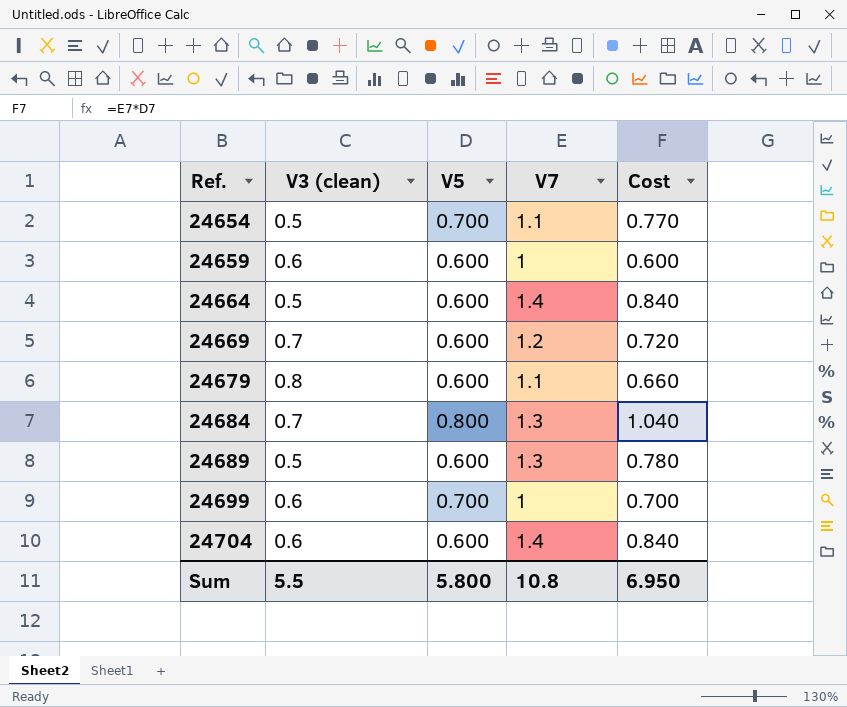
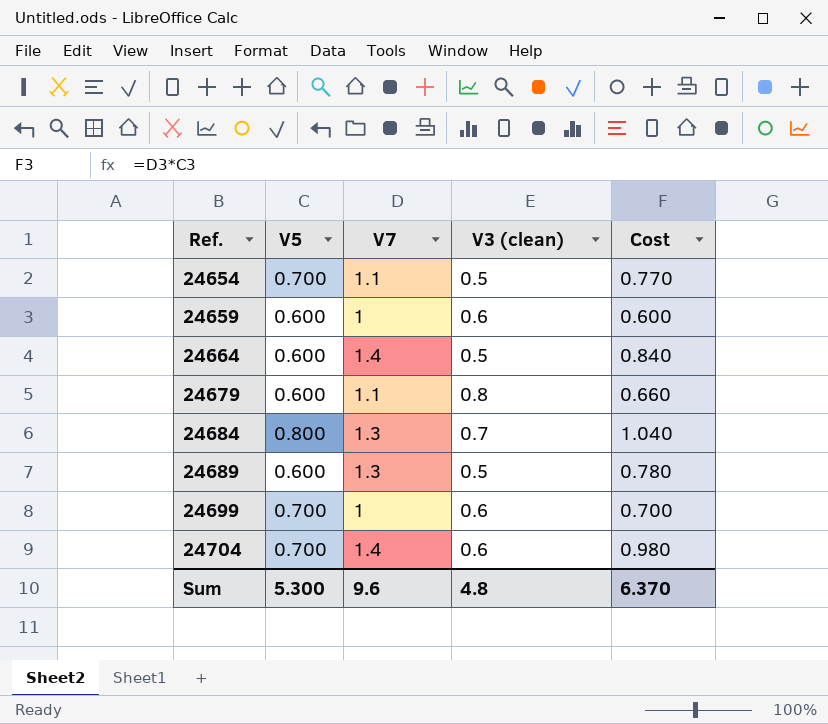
column V3 (clean) | position: 2 -> 4
row 24669: 0.7 | 0.600 | 1.2 | 0.720 -> none
24704 | V5: 0.600 -> 0.700
24704 | Cost: 0.840 -> 0.980
Sum | V5: 5.800 -> 5.300
Sum | V7: 10.8 -> 9.6
Sum | V3 (clean): 5.5 -> 4.8
Sum | Cost: 6.950 -> 6.370

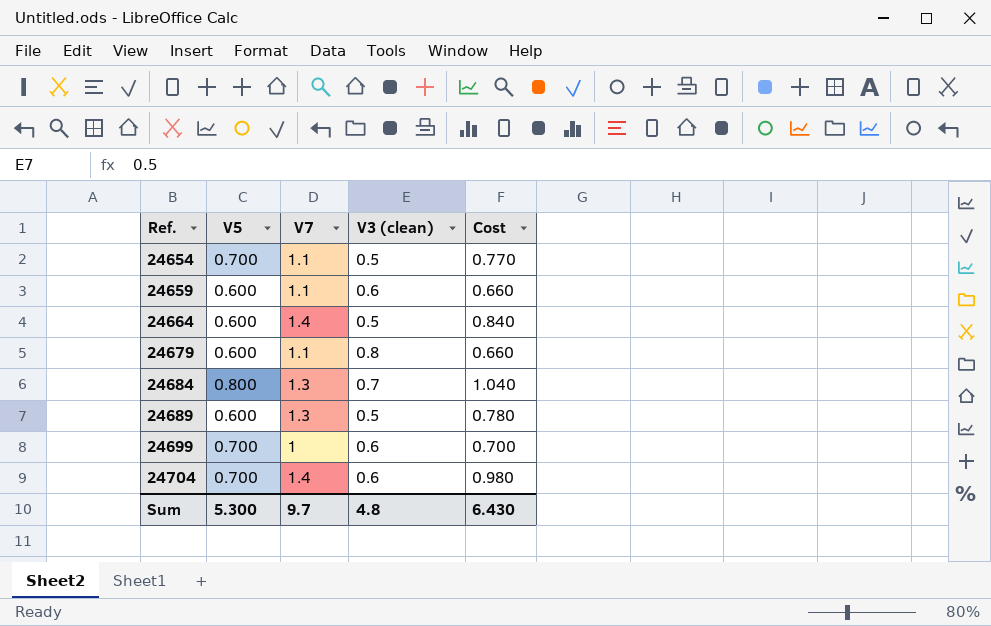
24659 | V7: 1 -> 1.1
24659 | Cost: 0.600 -> 0.660
Sum | V7: 9.6 -> 9.7
Sum | Cost: 6.370 -> 6.430

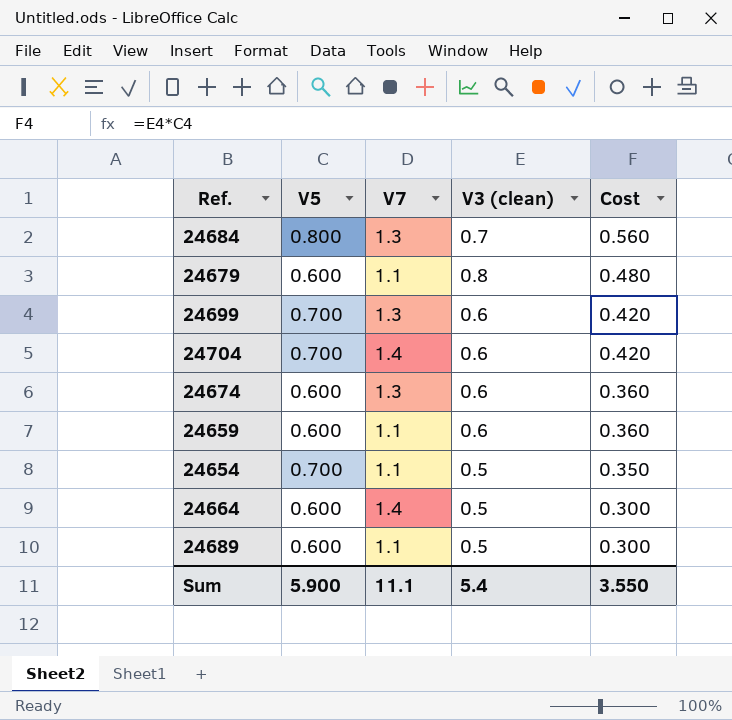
row order: Ref. ascending -> Cost descending
column Cost | formula: [V5] * [V7] -> [V5] * [V3 (clean)]
24699 | V7: 1 -> 1.3
row 24674: none -> 0.600 | 1.3 | 0.6 | 0.360
24689 | V7: 1.3 -> 1.1
Sum | V5: 5.300 -> 5.900
Sum | V7: 9.7 -> 11.1
Sum | V3 (clean): 4.8 -> 5.4
Sum | Cost: 6.430 -> 3.550

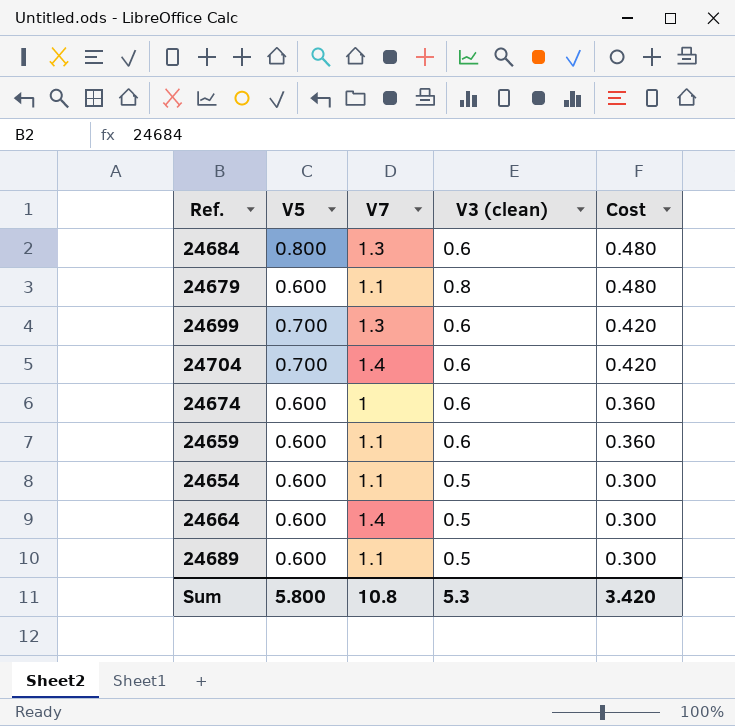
24684 | V3 (clean): 0.7 -> 0.6
24684 | Cost: 0.560 -> 0.480
24674 | V7: 1.3 -> 1
24654 | V5: 0.700 -> 0.600
24654 | Cost: 0.350 -> 0.300
Sum | V5: 5.900 -> 5.800
Sum | V7: 11.1 -> 10.8
Sum | V3 (clean): 5.4 -> 5.3
Sum | Cost: 3.550 -> 3.420

